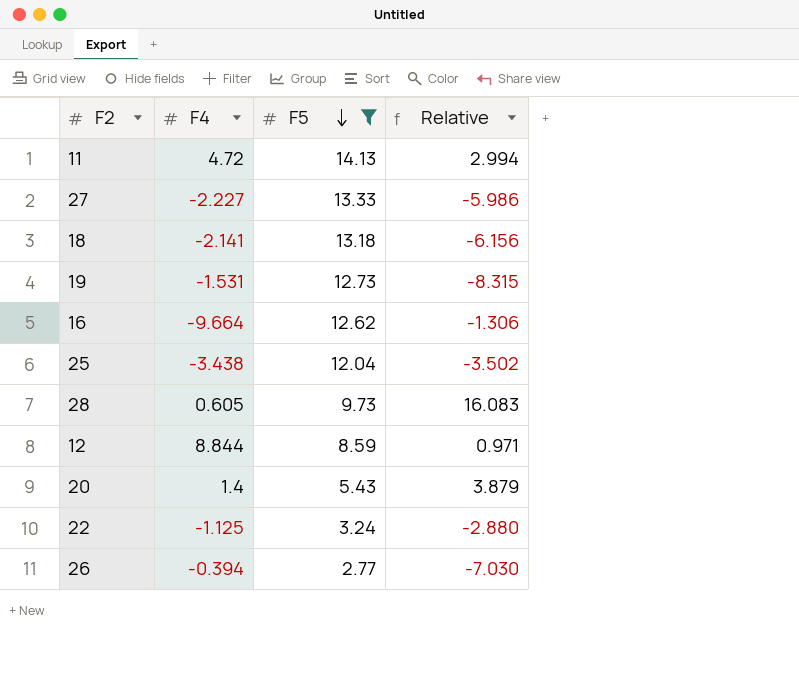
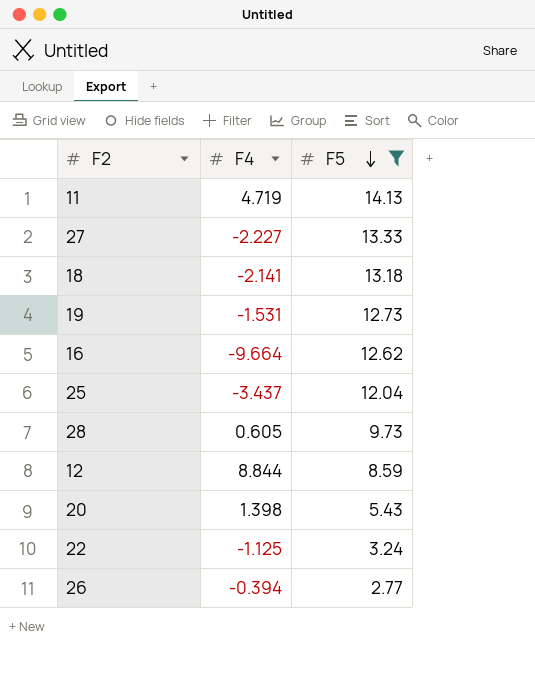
column Relative | formula: [F5] / [F4] -> none
11 | F4: 4.72 -> 4.719
25 | F4: -3.438 -> -3.437
20 | F4: 1.4 -> 1.398

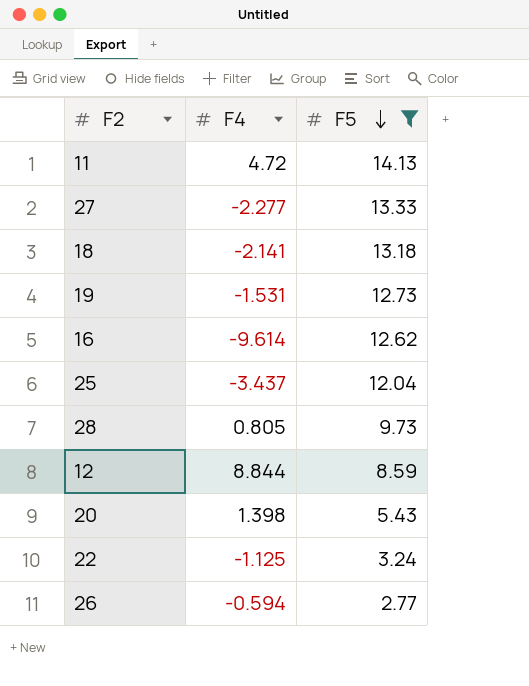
11 | F4: 4.719 -> 4.72
27 | F4: -2.227 -> -2.277
16 | F4: -9.664 -> -9.614
28 | F4: 0.605 -> 0.805
26 | F4: -0.394 -> -0.594

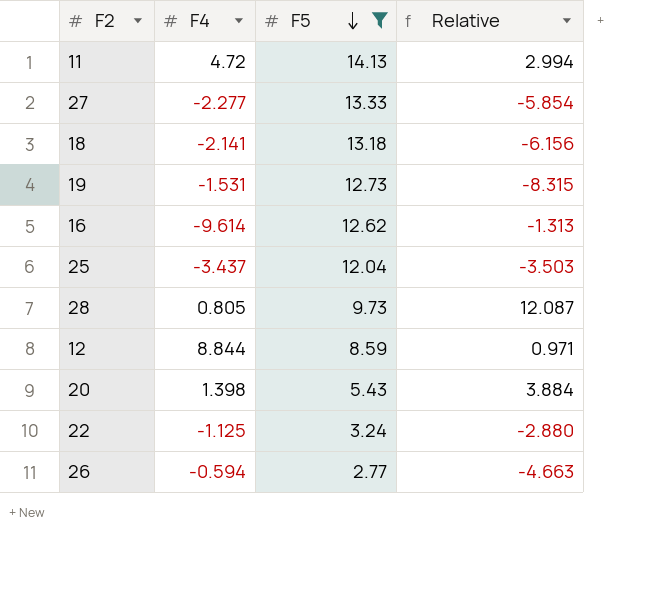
column Relative | formula: none -> [F5] / [F4]

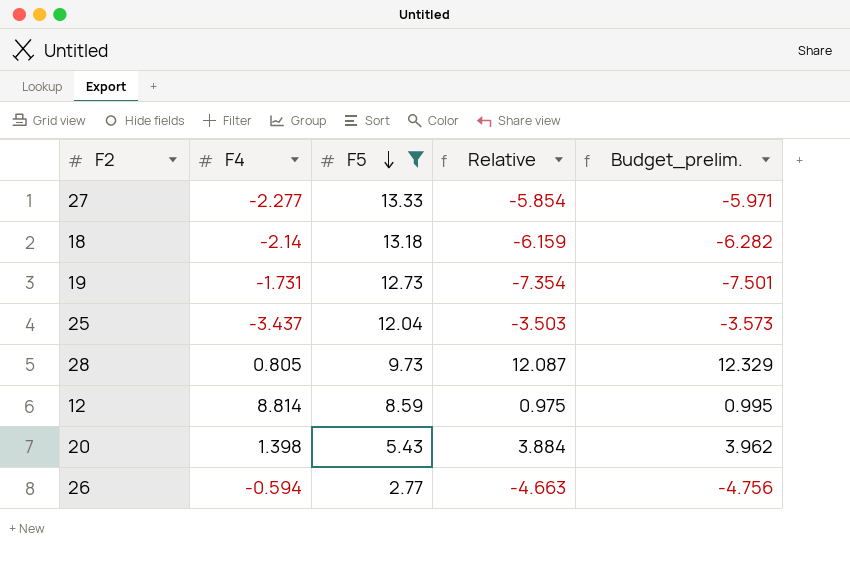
column Budget_prelim. | formula: none -> [Relative] * 1.02
row 11: 4.72 | 14.13 | 2.994 -> none
row 16: -9.614 | 12.62 | -1.313 -> none
row 22: -1.125 | 3.24 | -2.880 -> none
18 | F4: -2.141 -> -2.14
18 | Relative: -6.156 -> -6.159
19 | F4: -1.531 -> -1.731
19 | Relative: -8.315 -> -7.354
12 | F4: 8.844 -> 8.814
12 | Relative: 0.971 -> 0.975

